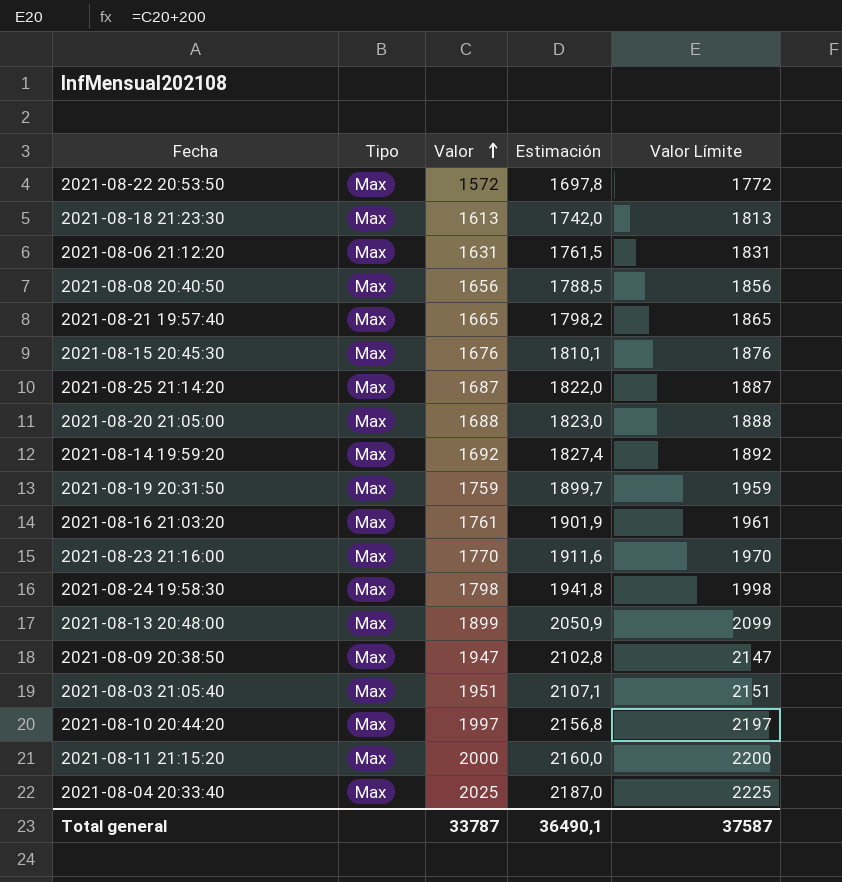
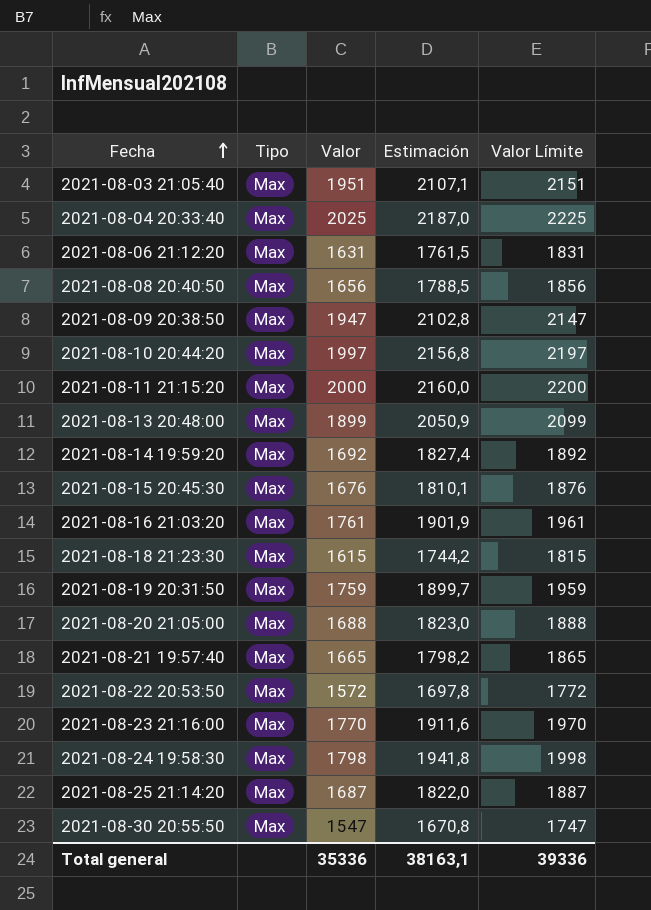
row order: Valor ascending -> Fecha ascending
2021-08-18 21:23:30 | Valor: 1613 -> 1615
2021-08-18 21:23:30 | Estimación: 1742,0 -> 1744,2
2021-08-18 21:23:30 | Valor Límite: 1813 -> 1815
row 2021-08-30 20:55:50: none -> Max | 1547 | 1670,8 | 1747
Total general | Valor: 33787 -> 35336
Total general | Estimación: 36490,1 -> 38163,1
Total general | Valor Límite: 37587 -> 39336

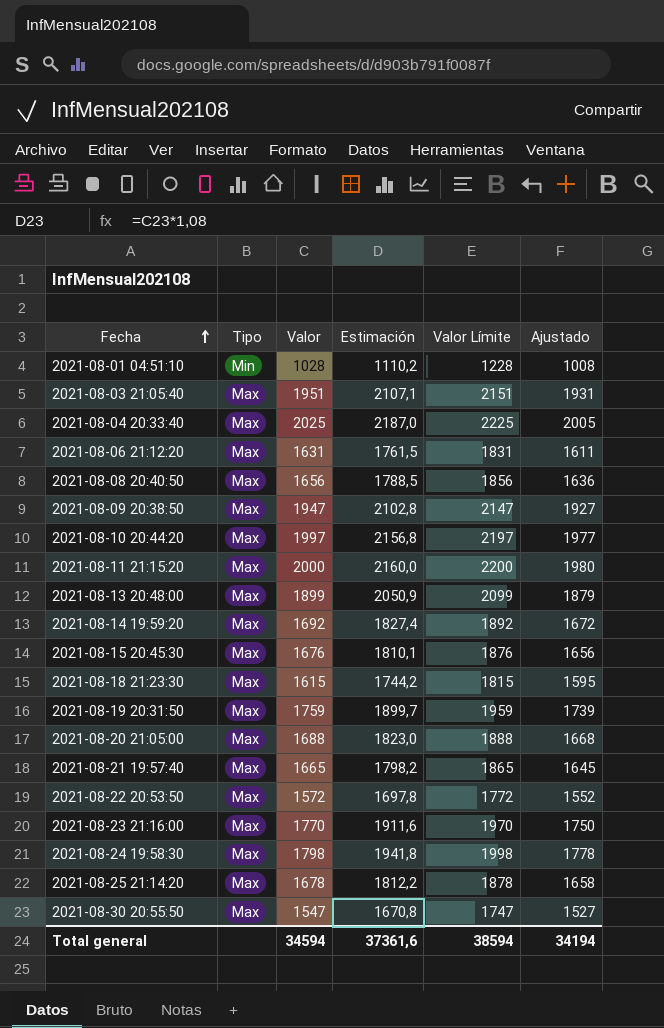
column Ajustado | formula: none -> [Valor] - 20
row 2021-08-16 21:03:20: Max | 1761 | 1901,9 | 1961 -> none
row 2021-08-01 04:51:10: none -> Min | 1028 | 1110,2 | 1228 | 1008
2021-08-25 21:14:20 | Valor: 1687 -> 1678
2021-08-25 21:14:20 | Estimación: 1822,0 -> 1812,2
2021-08-25 21:14:20 | Valor Límite: 1887 -> 1878
Total general | Valor: 35336 -> 34594
Total general | Estimación: 38163,1 -> 37361,6
Total general | Valor Límite: 39336 -> 38594

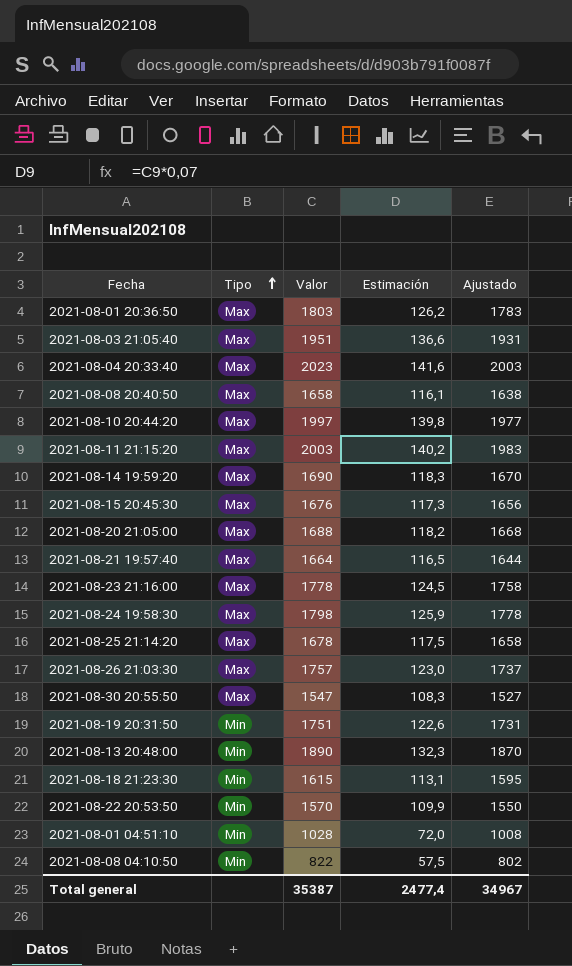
row order: Fecha ascending -> Tipo ascending
column Valor Límite | formula: [Valor] + 200 -> none
column Estimación | formula: [Valor] * 1,08 -> [Valor] * 0,07
row 2021-08-06 21:12:20: Max | 1631 | 1761,5 | 1831 | 1611 -> none
row 2021-08-09 20:38:50: Max | 1947 | 2102,8 | 2147 | 1927 -> none
row 2021-08-01 20:36:50: none -> Max | 1803 | 126,2 | 1783
2021-08-04 20:33:40 | Valor: 2025 -> 2023
2021-08-04 20:33:40 | Ajustado: 2005 -> 2003
2021-08-08 20:40:50 | Valor: 1656 -> 1658
2021-08-08 20:40:50 | Ajustado: 1636 -> 1638
2021-08-11 21:15:20 | Valor: 2000 -> 2003
2021-08-11 21:15:20 | Ajustado: 1980 -> 1983
2021-08-14 19:59:20 | Valor: 1692 -> 1690
2021-08-14 19:59:20 | Ajustado: 1672 -> 1670
2021-08-21 19:57:40 | Valor: 1665 -> 1664
2021-08-21 19:57:40 | Ajustado: 1645 -> 1644
2021-08-23 21:16:00 | Valor: 1770 -> 1778
2021-08-23 21:16:00 | Ajustado: 1750 -> 1758
row 2021-08-26 21:03:30: none -> Max | 1757 | 123,0 | 1737
2021-08-19 20:31:50 | Tipo: Max -> Min
2021-08-19 20:31:50 | Valor: 1759 -> 1751
2021-08-19 20:31:50 | Ajustado: 1739 -> 1731
2021-08-13 20:48:00 | Tipo: Max -> Min
2021-08-13 20:48:00 | Valor: 1899 -> 1890
2021-08-13 20:48:00 | Ajustado: 1879 -> 1870
2021-08-18 21:23:30 | Tipo: Max -> Min
2021-08-22 20:53:50 | Tipo: Max -> Min
2021-08-22 20:53:50 | Valor: 1572 -> 1570
2021-08-22 20:53:50 | Ajustado: 1552 -> 1550
row 2021-08-08 04:10:50: none -> Min | 822 | 57,5 | 802
Total general | Valor: 34594 -> 35387
Total general | Estimación: 37361,6 -> 2477,4
Total general | Ajustado: 34194 -> 34967

